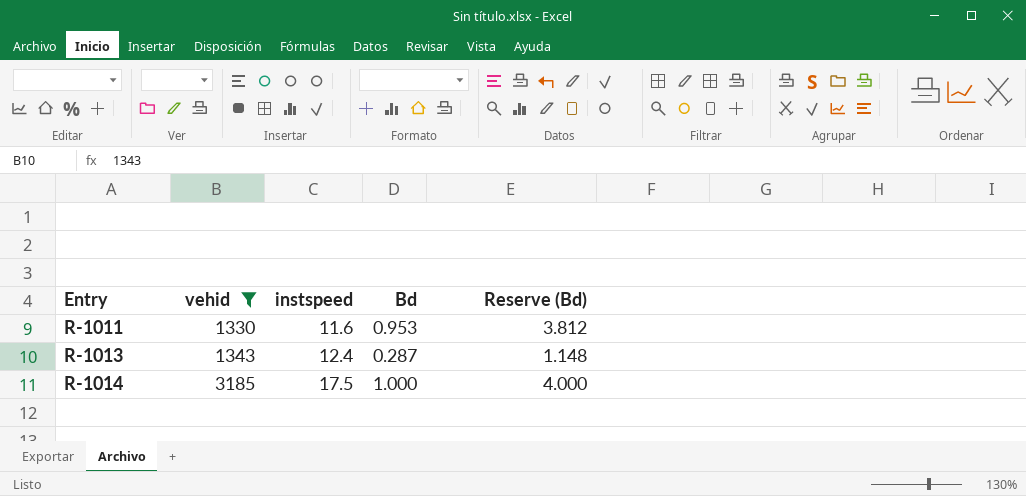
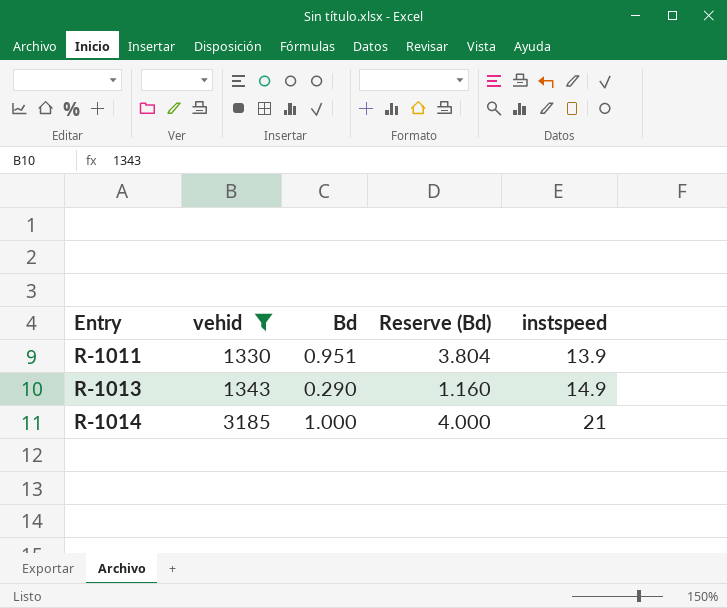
column instspeed | position: 3 -> 5
R-1011 | Bd: 0.953 -> 0.951
R-1011 | Reserve (Bd): 3.812 -> 3.804
R-1011 | instspeed: 11.6 -> 13.9
R-1013 | Bd: 0.287 -> 0.290
R-1013 | Reserve (Bd): 1.148 -> 1.160
R-1013 | instspeed: 12.4 -> 14.9
R-1014 | instspeed: 17.5 -> 21

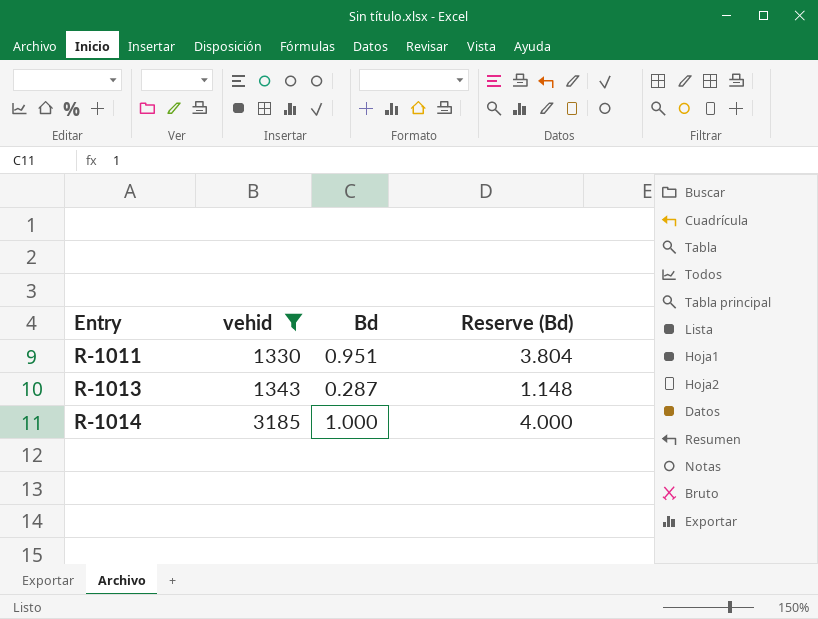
column instspeed | position: 5 -> none
R-1013 | Bd: 0.290 -> 0.287
R-1013 | Reserve (Bd): 1.160 -> 1.148

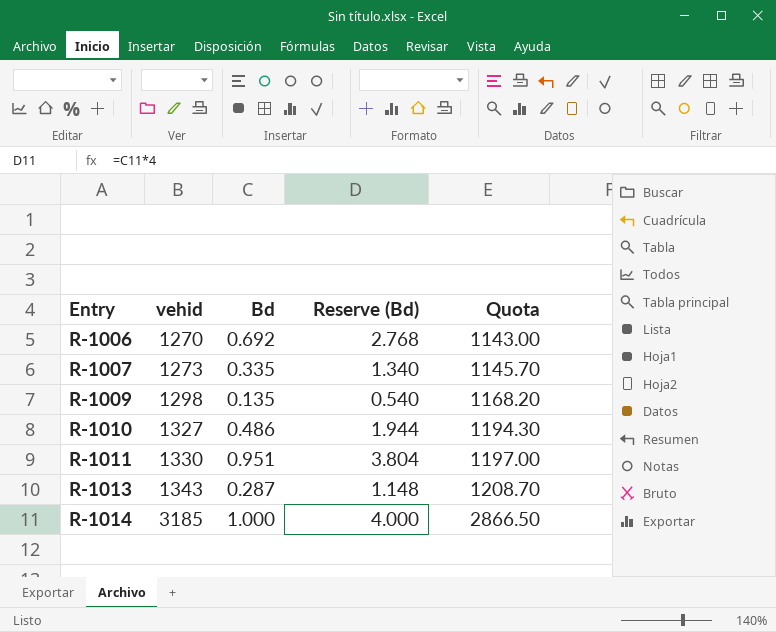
filter: vehid >= 1330 -> none
column Quota | formula: none -> [vehid] * 0.9

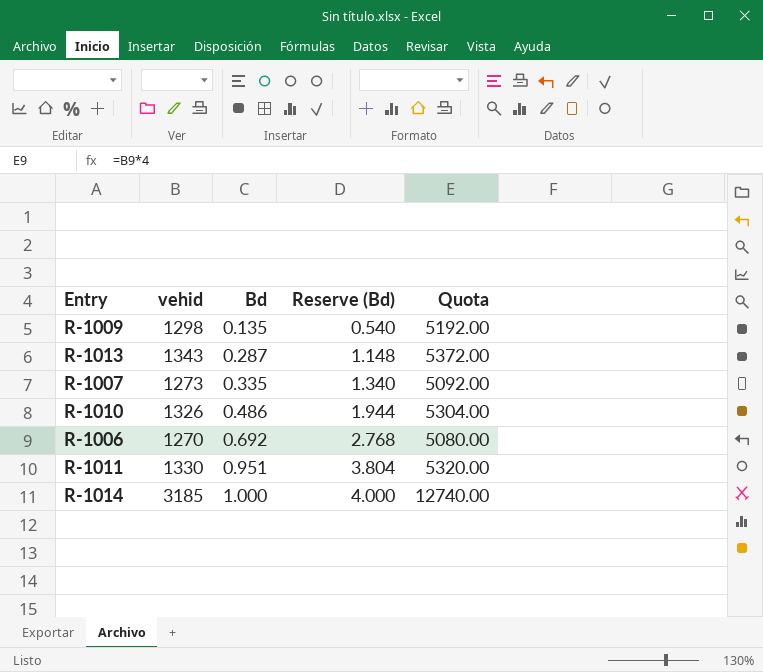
row order: Entry ascending -> Bd ascending
column Quota | formula: [vehid] * 0.9 -> [vehid] * 4
R-1010 | vehid: 1327 -> 1326

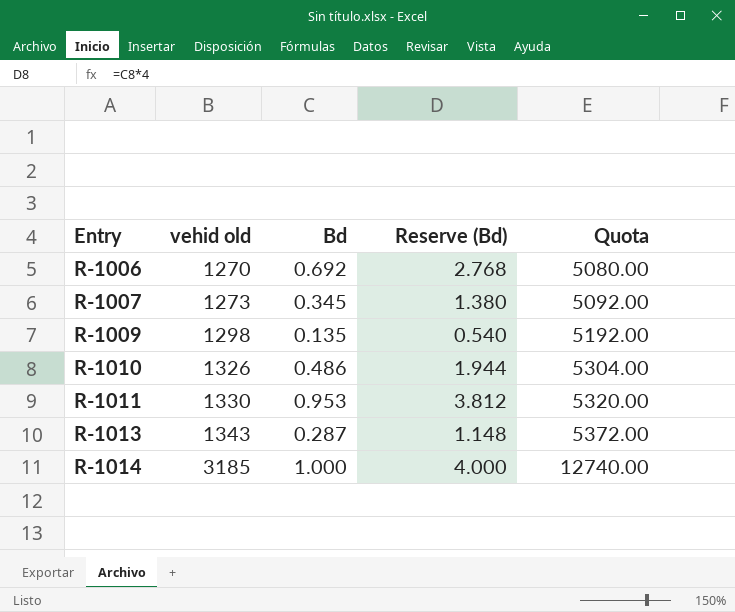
row order: Bd ascending -> Entry ascending
column name: vehid -> vehid old
R-1007 | Bd: 0.335 -> 0.345
R-1007 | Reserve (Bd): 1.340 -> 1.380
R-1011 | Bd: 0.951 -> 0.953
R-1011 | Reserve (Bd): 3.804 -> 3.812

